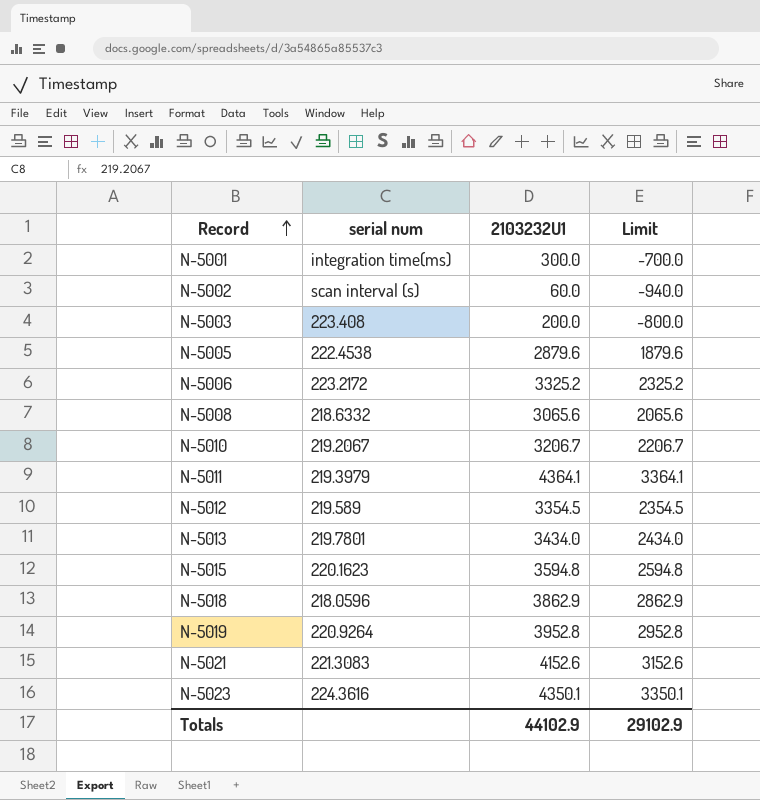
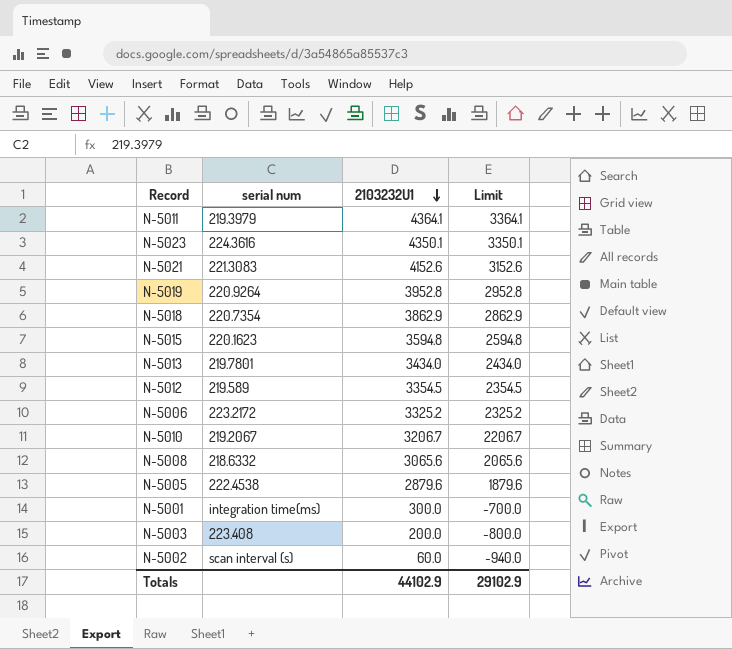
row order: Record ascending -> 2103232U1 descending
N-5018 | serial num: 218.0596 -> 220.7354

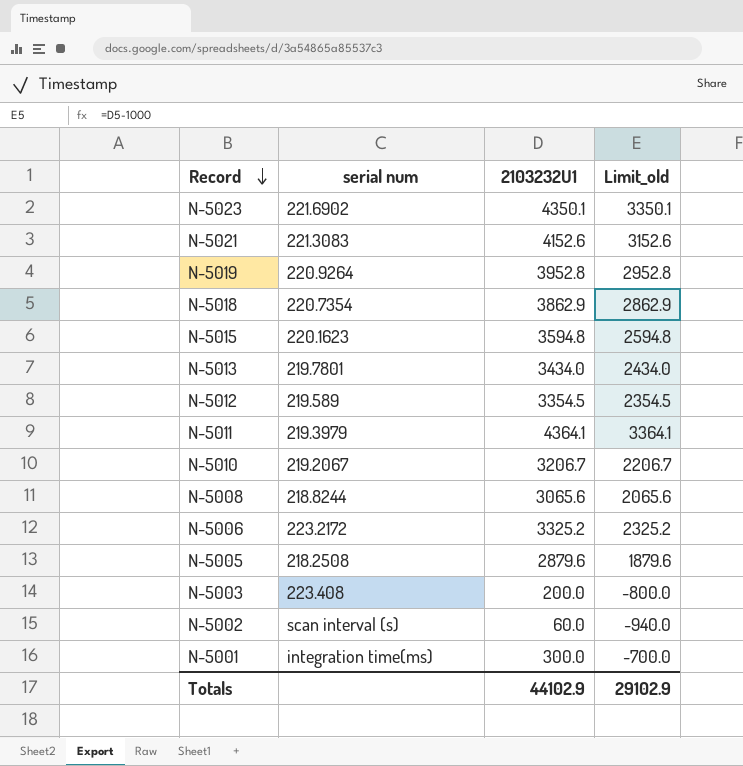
row order: 2103232U1 descending -> Record descending
column name: Limit -> Limit_old
N-5023 | serial num: 224.3616 -> 221.6902
N-5008 | serial num: 218.6332 -> 218.8244
N-5005 | serial num: 222.4538 -> 218.2508

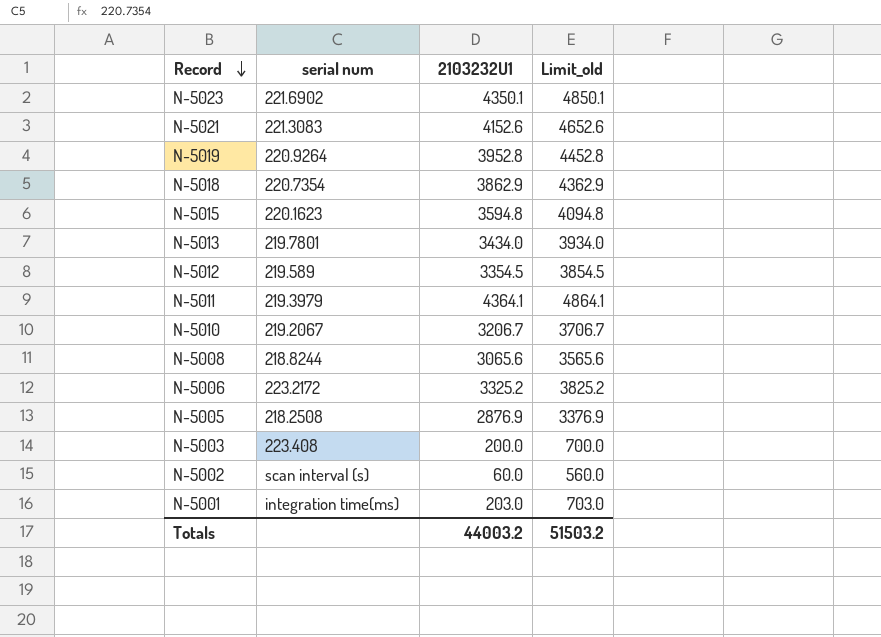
column Limit_old | formula: [2103232U1] - 1000 -> [2103232U1] + 500
N-5005 | 2103232U1: 2879.6 -> 2876.9
N-5001 | 2103232U1: 300.0 -> 203.0
Totals | 2103232U1: 44102.9 -> 44003.2
Totals | Limit_old: 29102.9 -> 51503.2

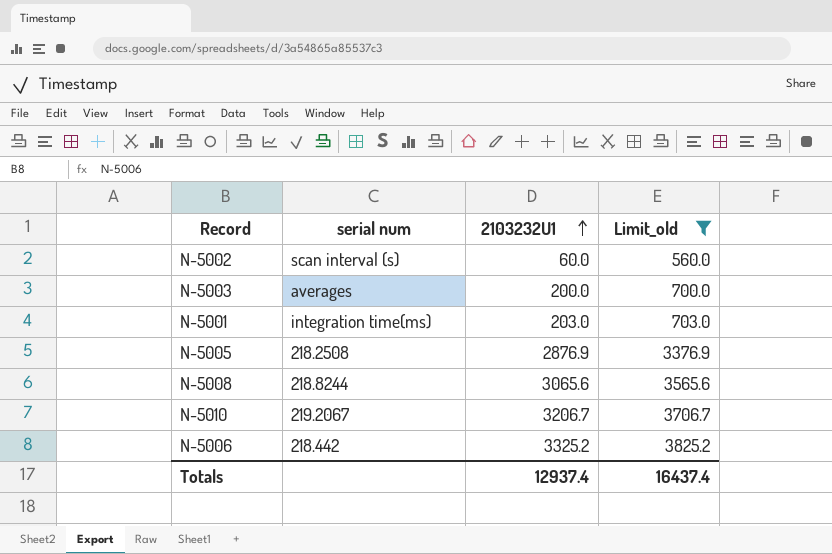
filter: none -> Limit_old <= 3825.2
row order: Record descending -> 2103232U1 ascending
N-5003 | serial num: 223.408 -> averages
N-5006 | serial num: 223.2172 -> 218.442
Totals | 2103232U1: 44003.2 -> 12937.4
Totals | Limit_old: 51503.2 -> 16437.4

